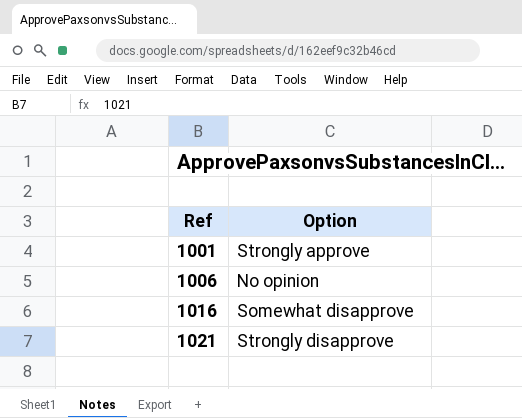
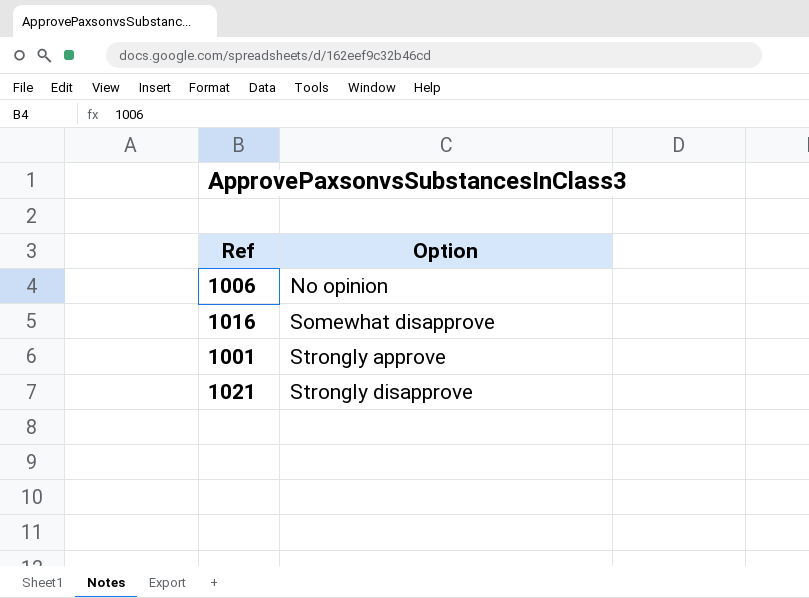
row order: Ref ascending -> Option ascending

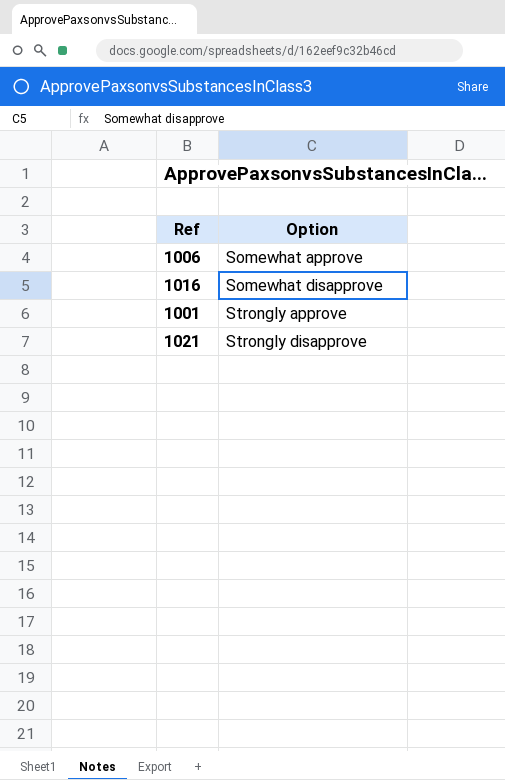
1006 | Option: No opinion -> Somewhat approve

